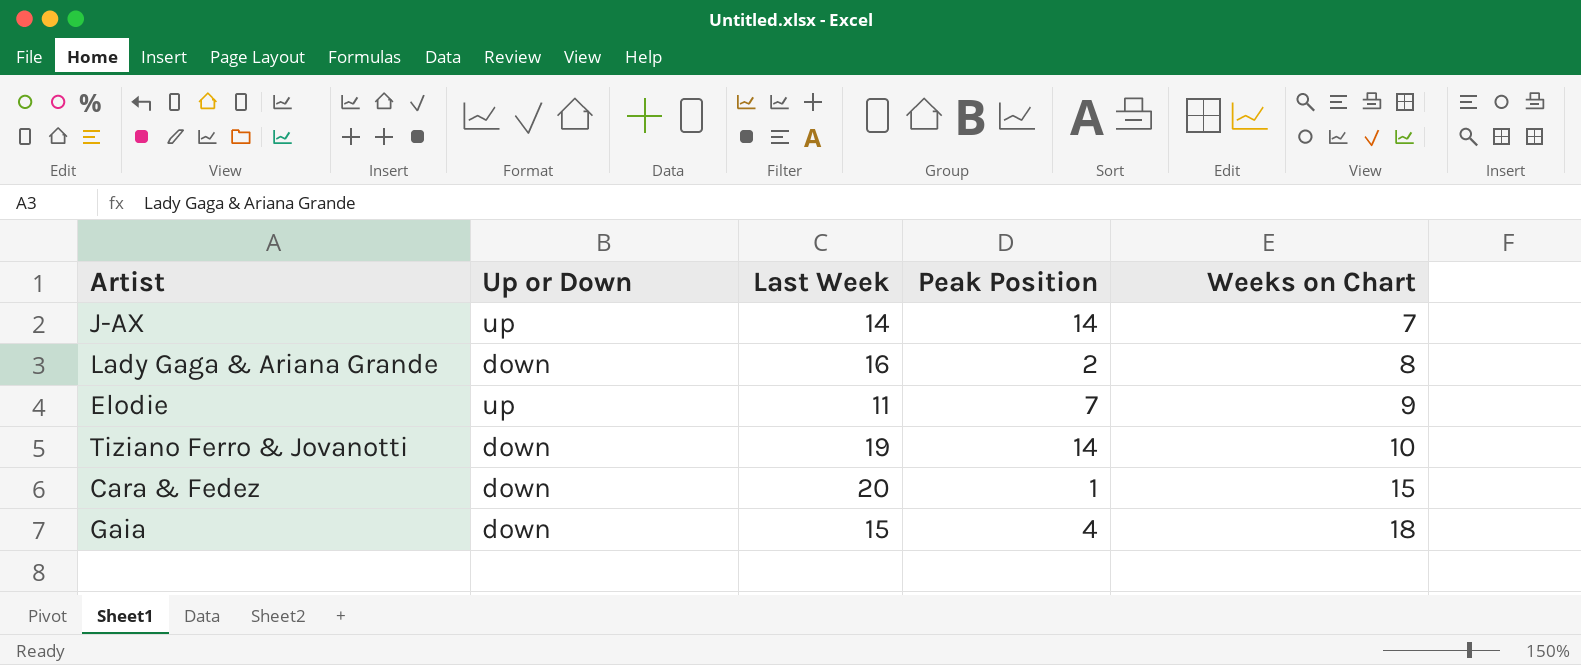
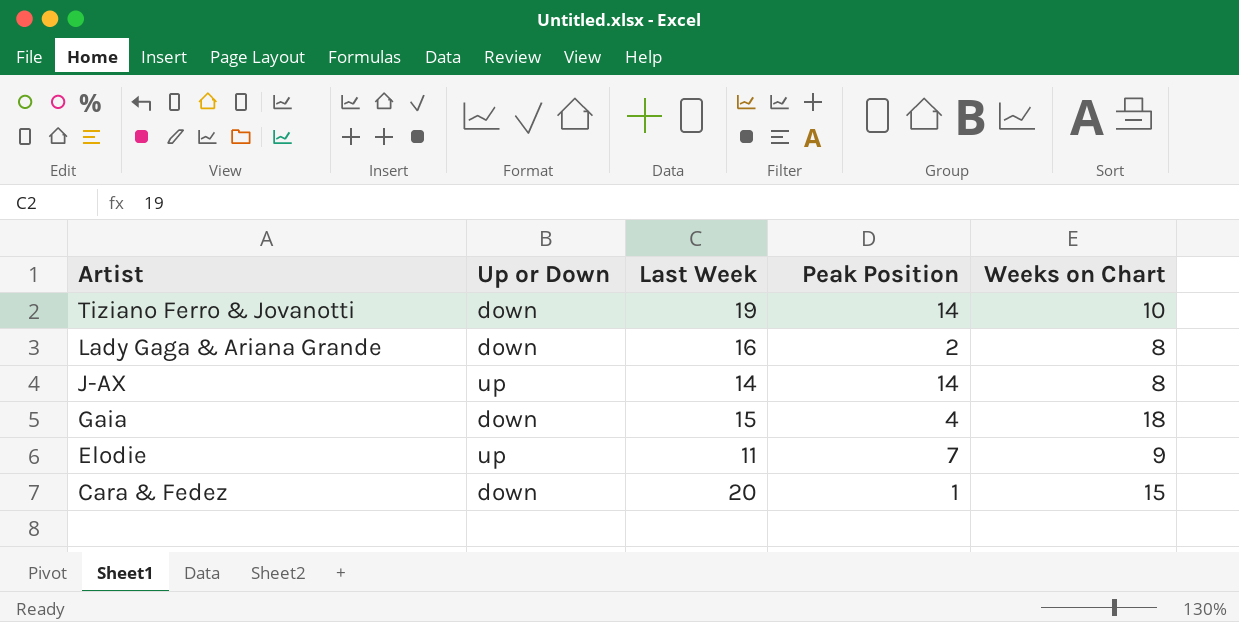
row order: Weeks on Chart ascending -> Artist descending
J-AX | Weeks on Chart: 7 -> 8

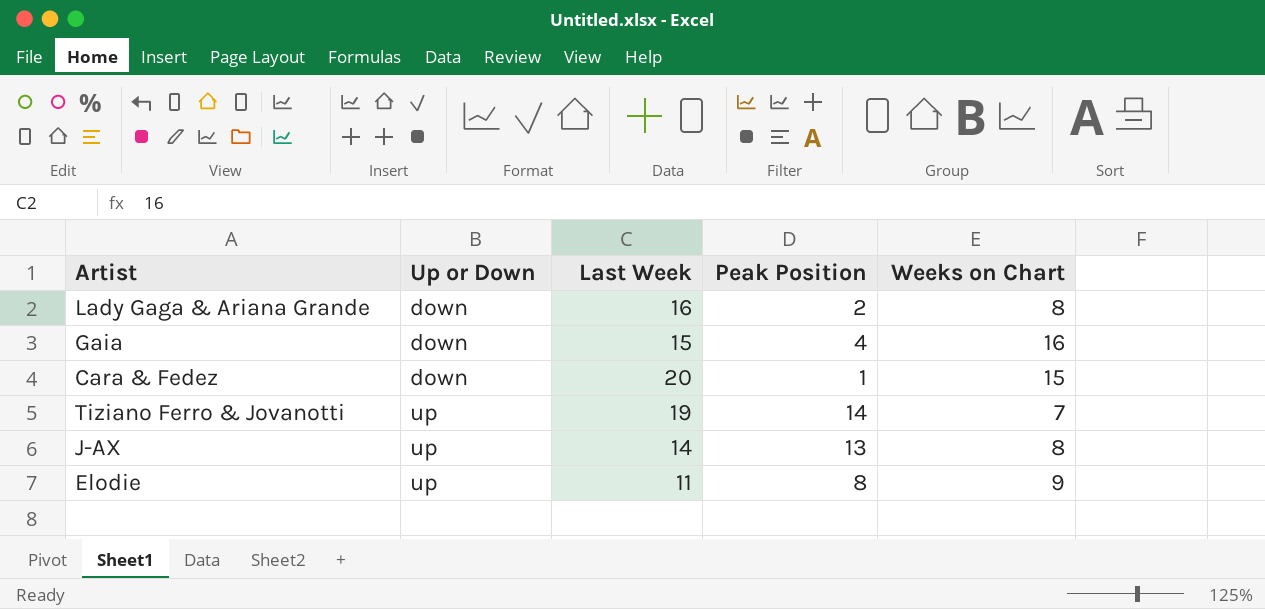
row order: Artist descending -> Up or Down ascending
Gaia | Weeks on Chart: 18 -> 16
Tiziano Ferro & Jovanotti | Up or Down: down -> up
Tiziano Ferro & Jovanotti | Weeks on Chart: 10 -> 7
J-AX | Peak Position: 14 -> 13
Elodie | Peak Position: 7 -> 8

